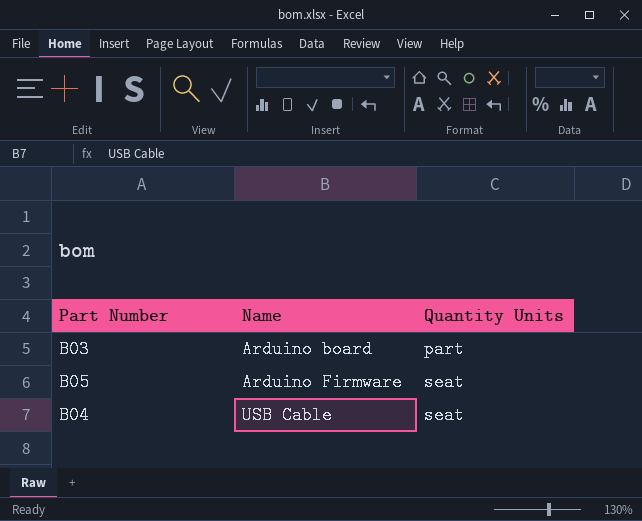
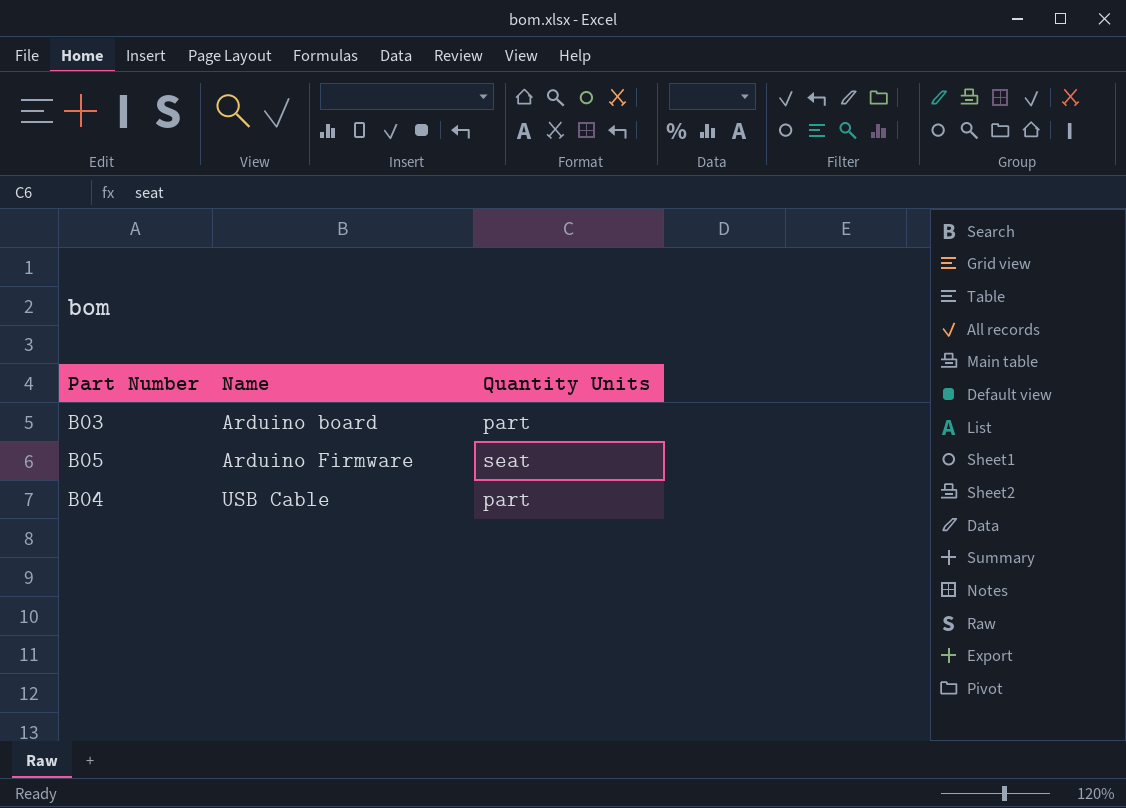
B04 | Quantity Units: seat -> part

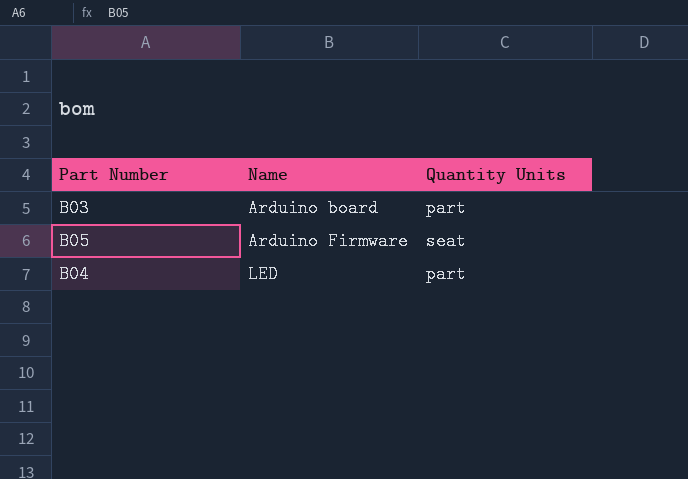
B04 | Name: USB Cable -> LED

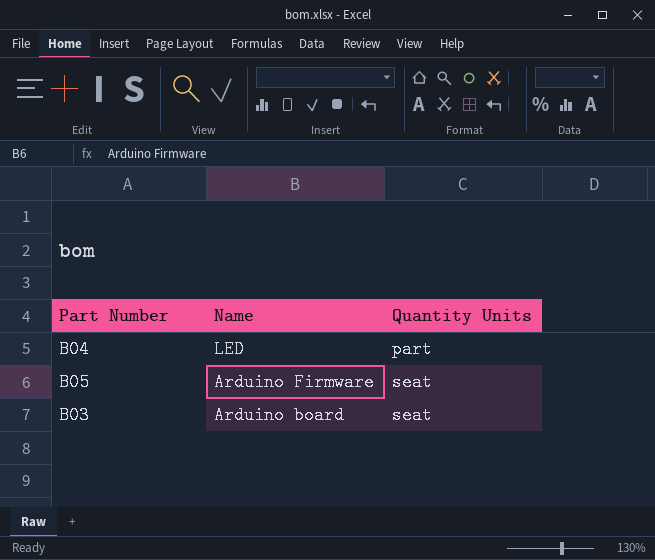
row order: Name ascending -> Name descending
B03 | Quantity Units: part -> seat

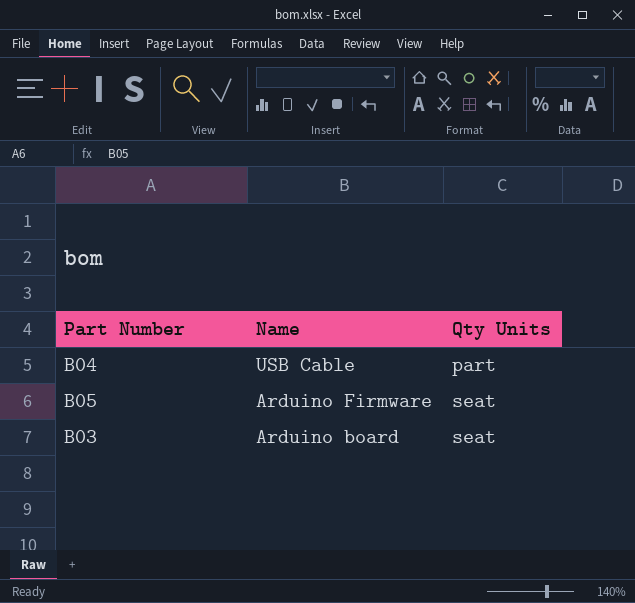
column name: Quantity Units -> Qty Units
B04 | Name: LED -> USB Cable

